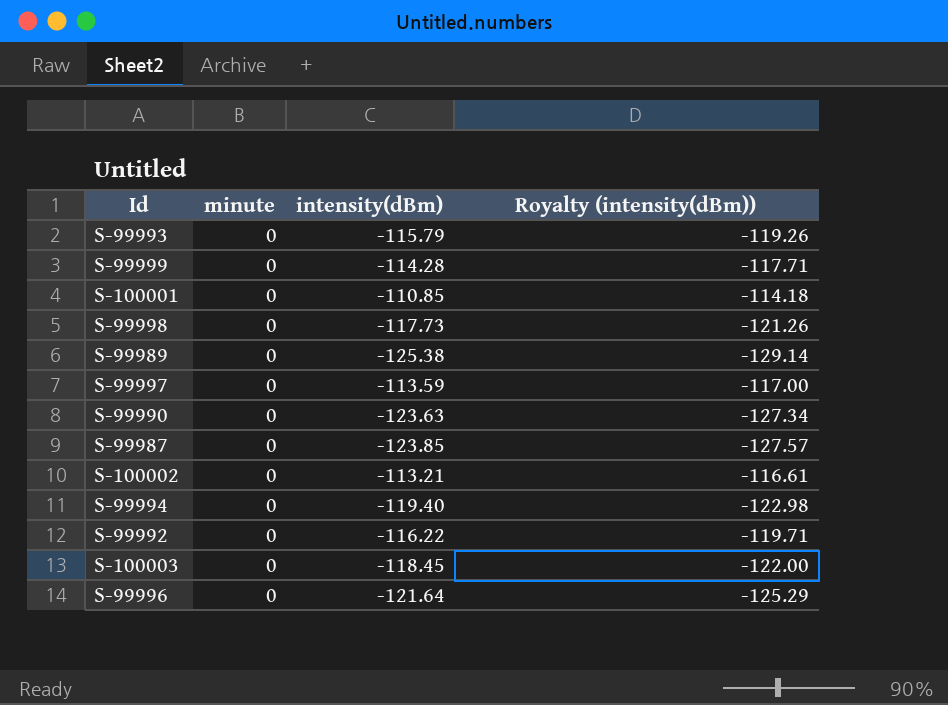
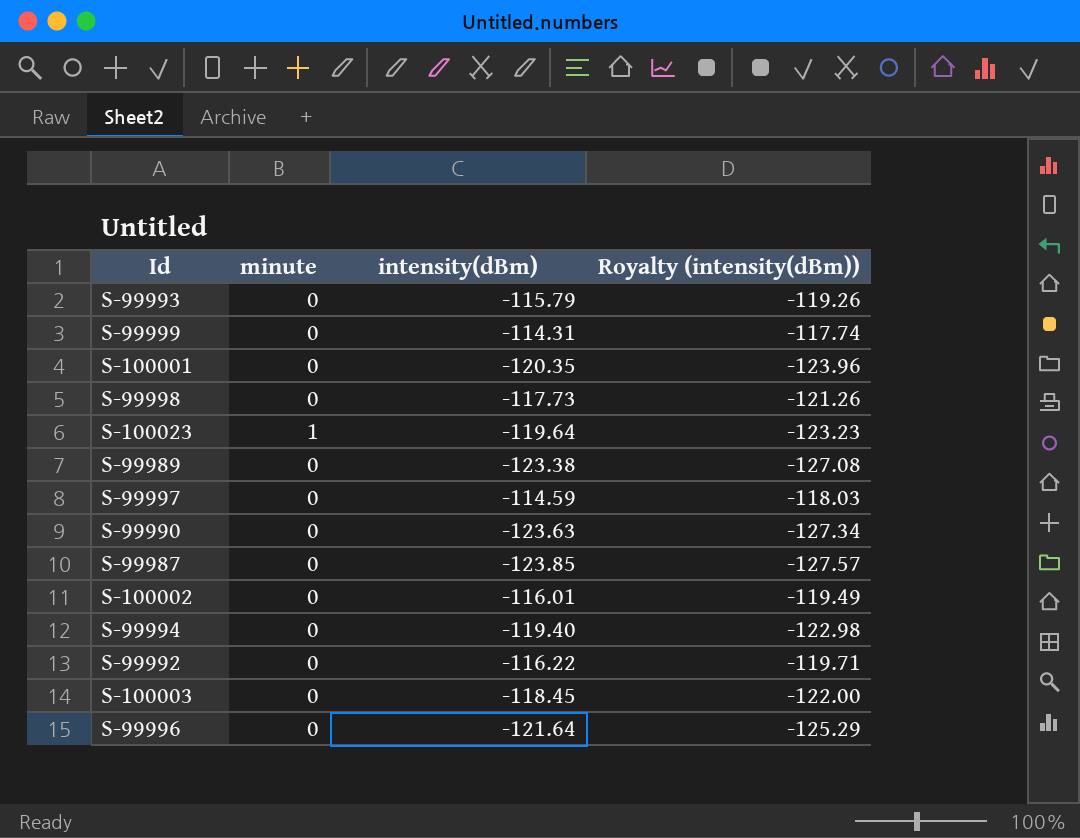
S-99999 | intensity(dBm): -114.28 -> -114.31
S-99999 | Royalty (intensity(dBm)): -117.71 -> -117.74
S-100001 | intensity(dBm): -110.85 -> -120.35
S-100001 | Royalty (intensity(dBm)): -114.18 -> -123.96
row S-100023: none -> 1 | -119.64 | -123.23
S-99989 | intensity(dBm): -125.38 -> -123.38
S-99989 | Royalty (intensity(dBm)): -129.14 -> -127.08
S-99997 | intensity(dBm): -113.59 -> -114.59
S-99997 | Royalty (intensity(dBm)): -117.00 -> -118.03
S-100002 | intensity(dBm): -113.21 -> -116.01
S-100002 | Royalty (intensity(dBm)): -116.61 -> -119.49

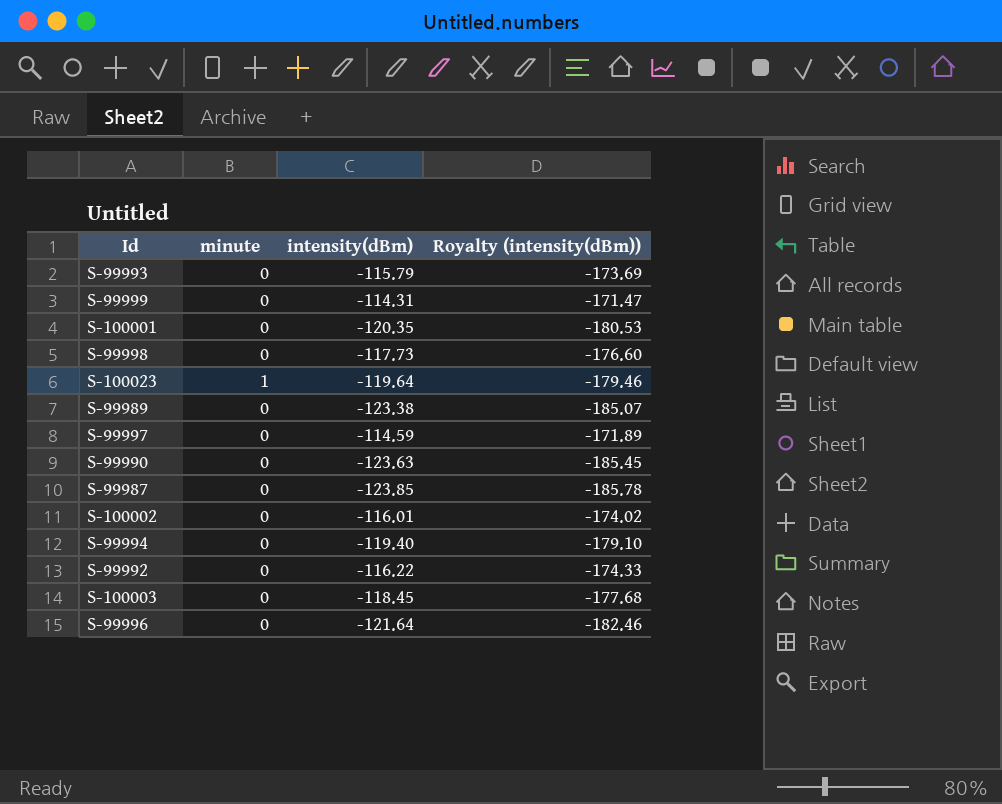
column Royalty (intensity(dBm)) | formula: [intensity(dBm)] * 1.03 -> [intensity(dBm)] * 1.5

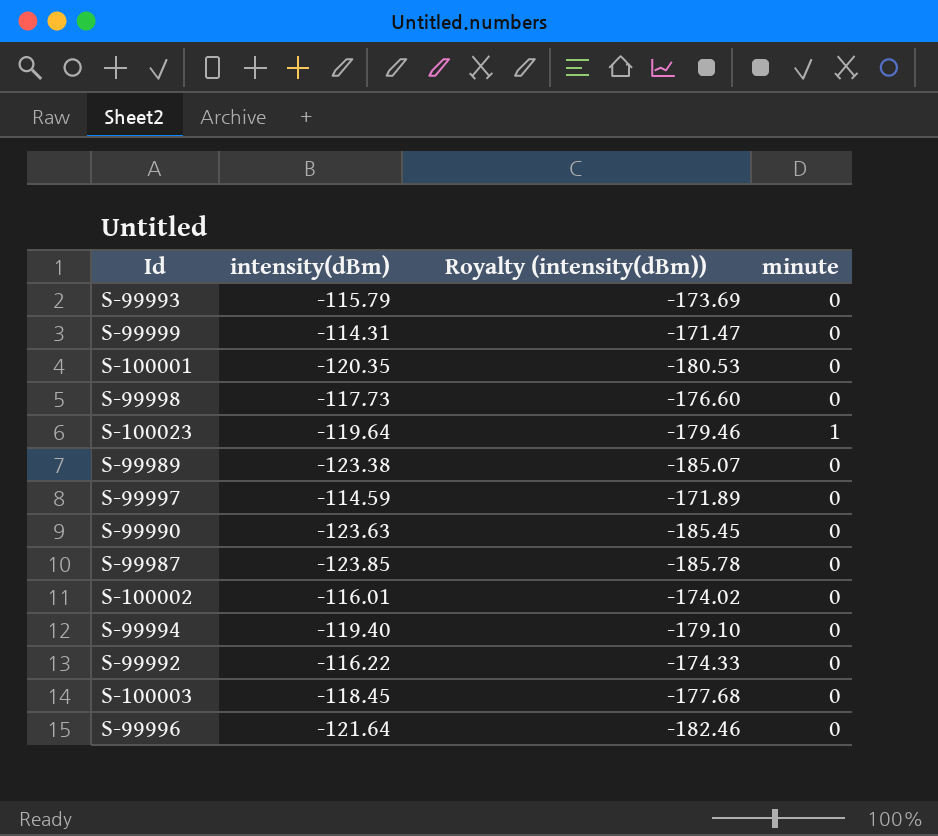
column minute | position: 2 -> 4

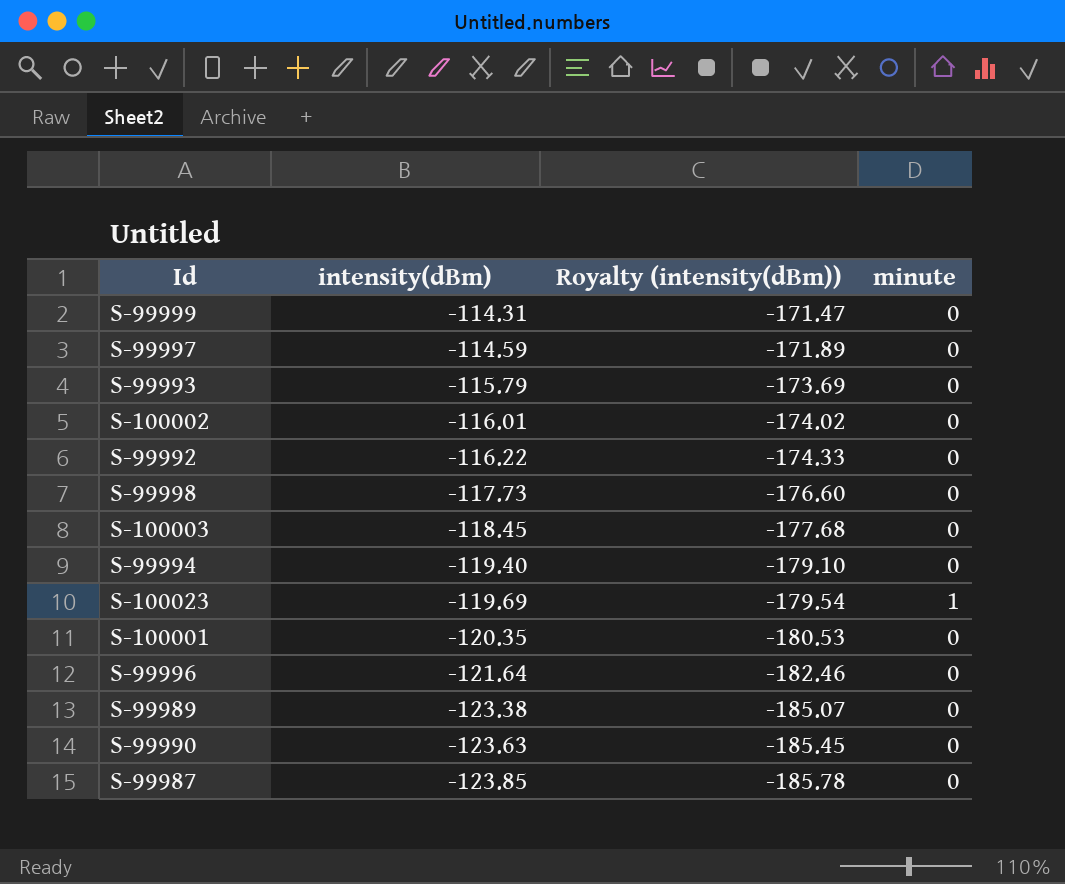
row order: none -> intensity(dBm) descending
S-100023 | intensity(dBm): -119.64 -> -119.69
S-100023 | Royalty (intensity(dBm)): -179.46 -> -179.54

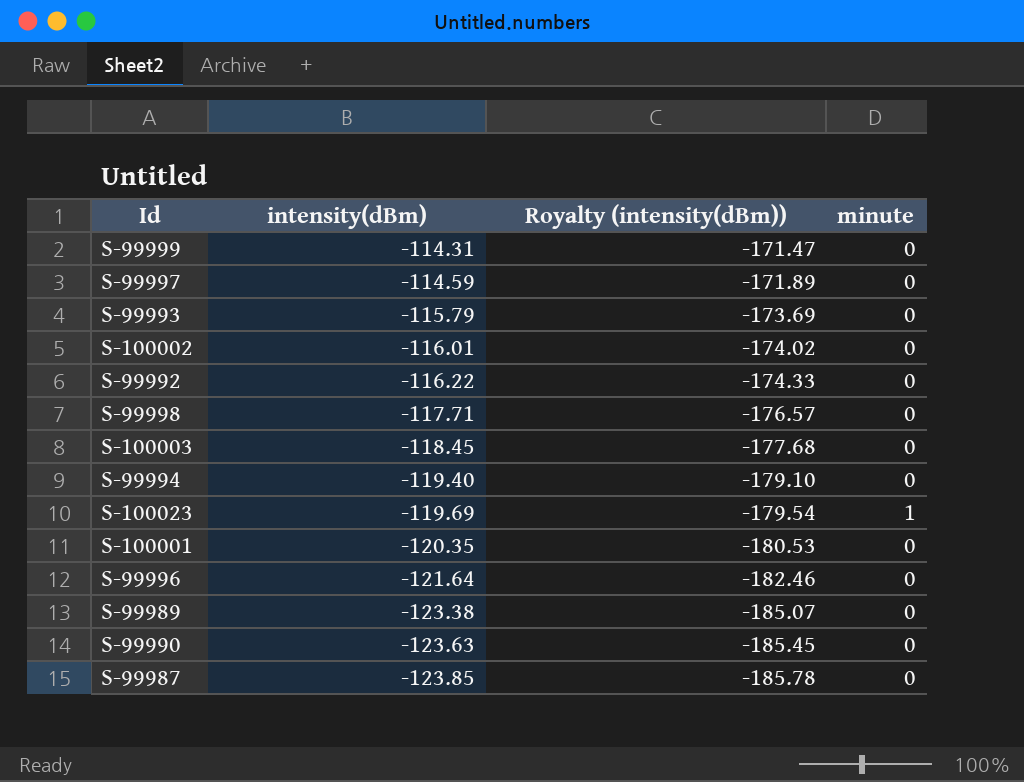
S-99998 | intensity(dBm): -117.73 -> -117.71
S-99998 | Royalty (intensity(dBm)): -176.60 -> -176.57

